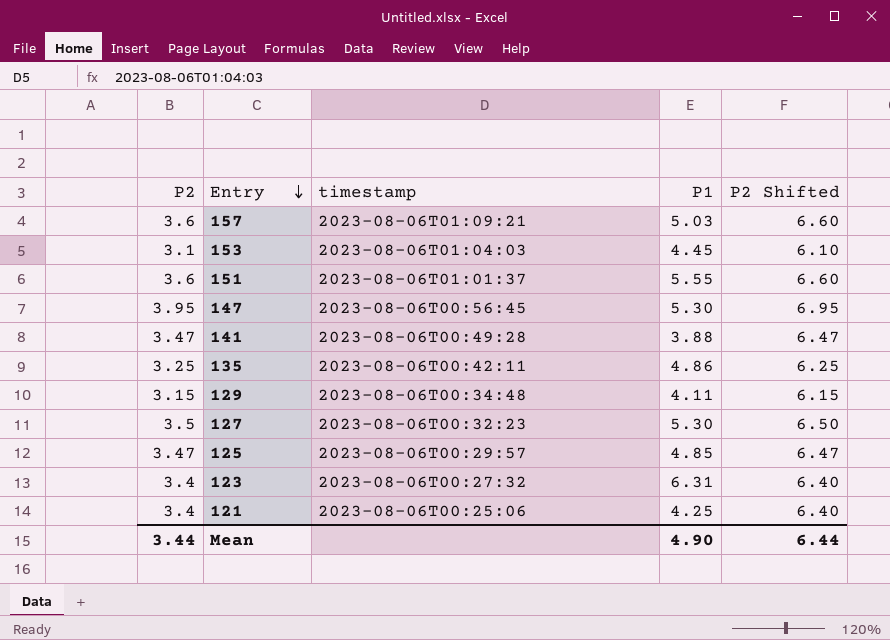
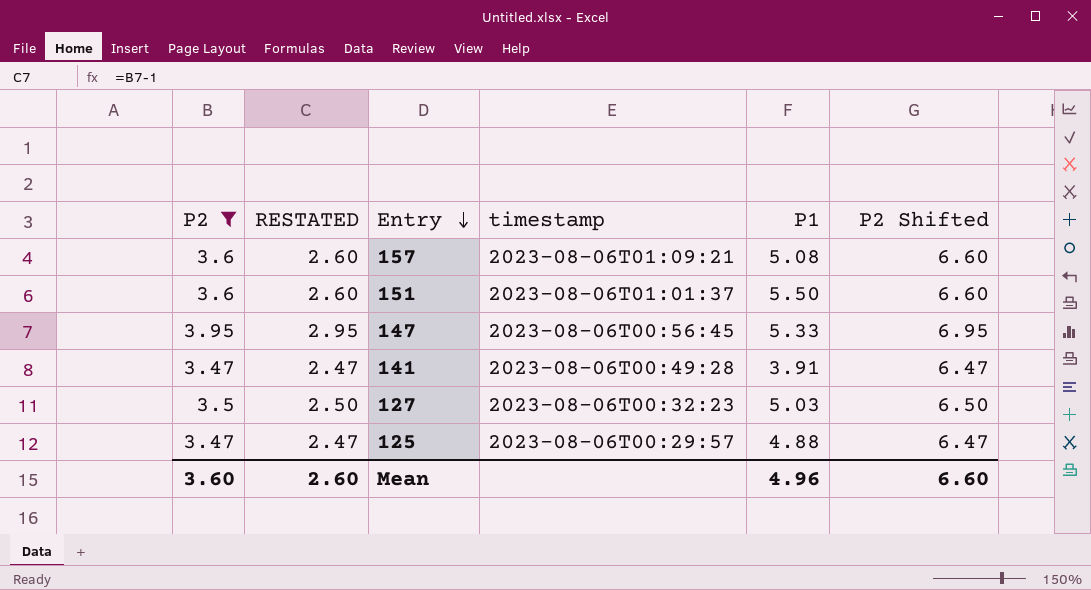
filter: none -> P2 >= 3.47
column RESTATED | formula: none -> [P2] - 1
157 | P1: 5.03 -> 5.08
151 | P1: 5.55 -> 5.50
147 | P1: 5.30 -> 5.33
141 | P1: 3.88 -> 3.91
127 | P1: 5.30 -> 5.03
125 | P1: 4.85 -> 4.88
Mean | P2: 3.44 -> 3.60
Mean | P1: 4.90 -> 4.96
Mean | P2 Shifted: 6.44 -> 6.60

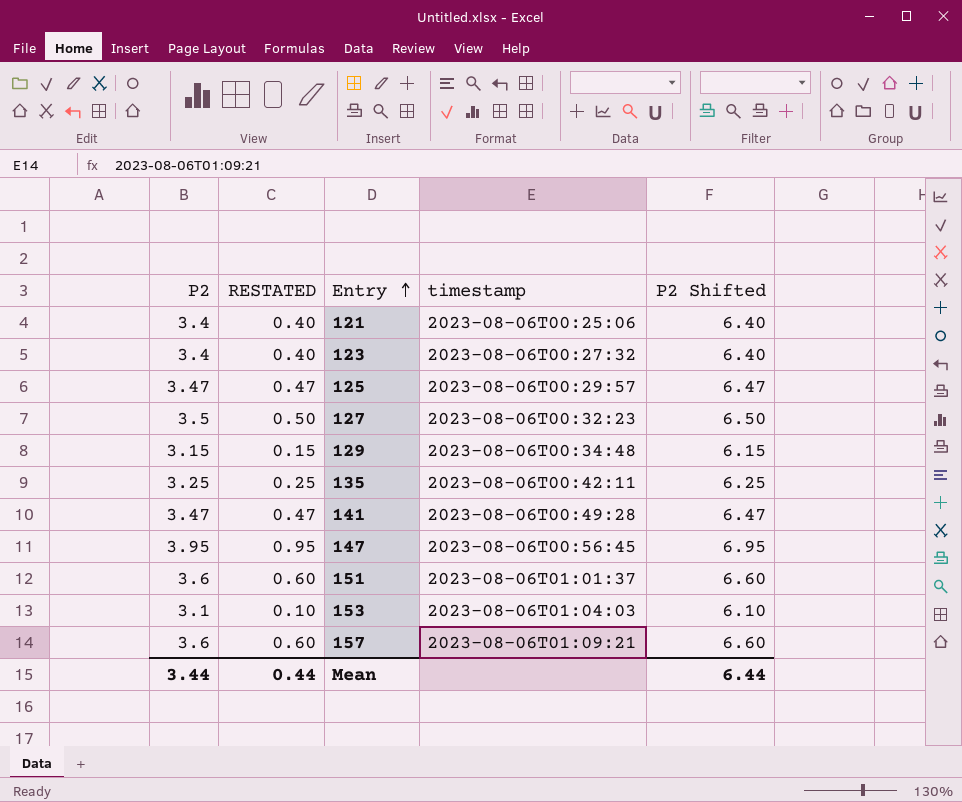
filter: P2 >= 3.47 -> none
row order: Entry descending -> Entry ascending
column P1 | position: 5 -> none
column RESTATED | formula: [P2] - 1 -> [P2] - 3
Mean | P2: 3.60 -> 3.44
Mean | RESTATED: 2.60 -> 0.44
Mean | P2 Shifted: 6.60 -> 6.44

